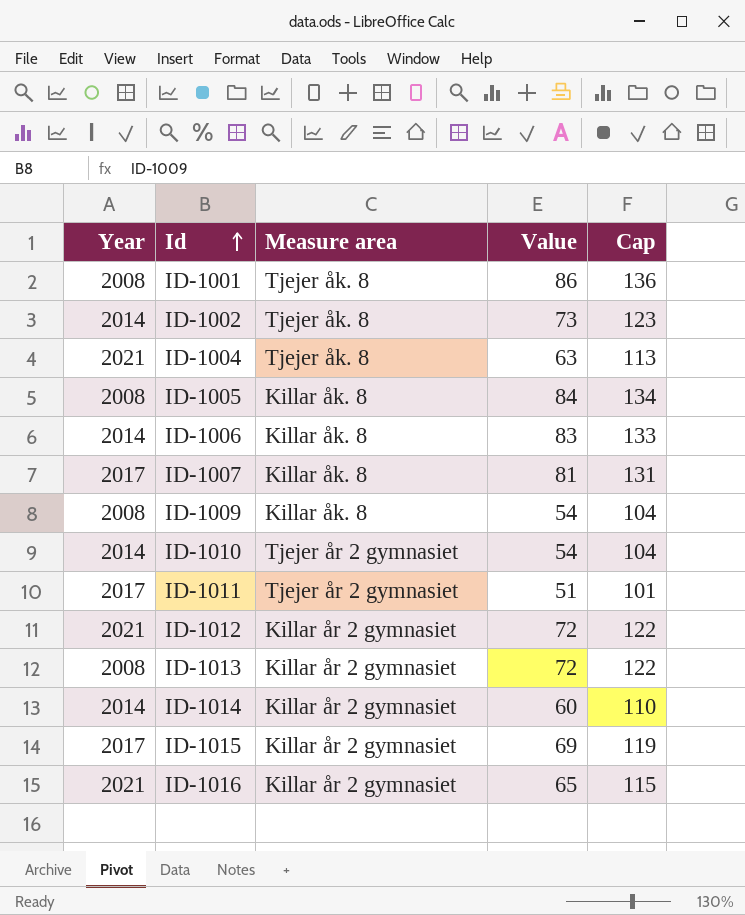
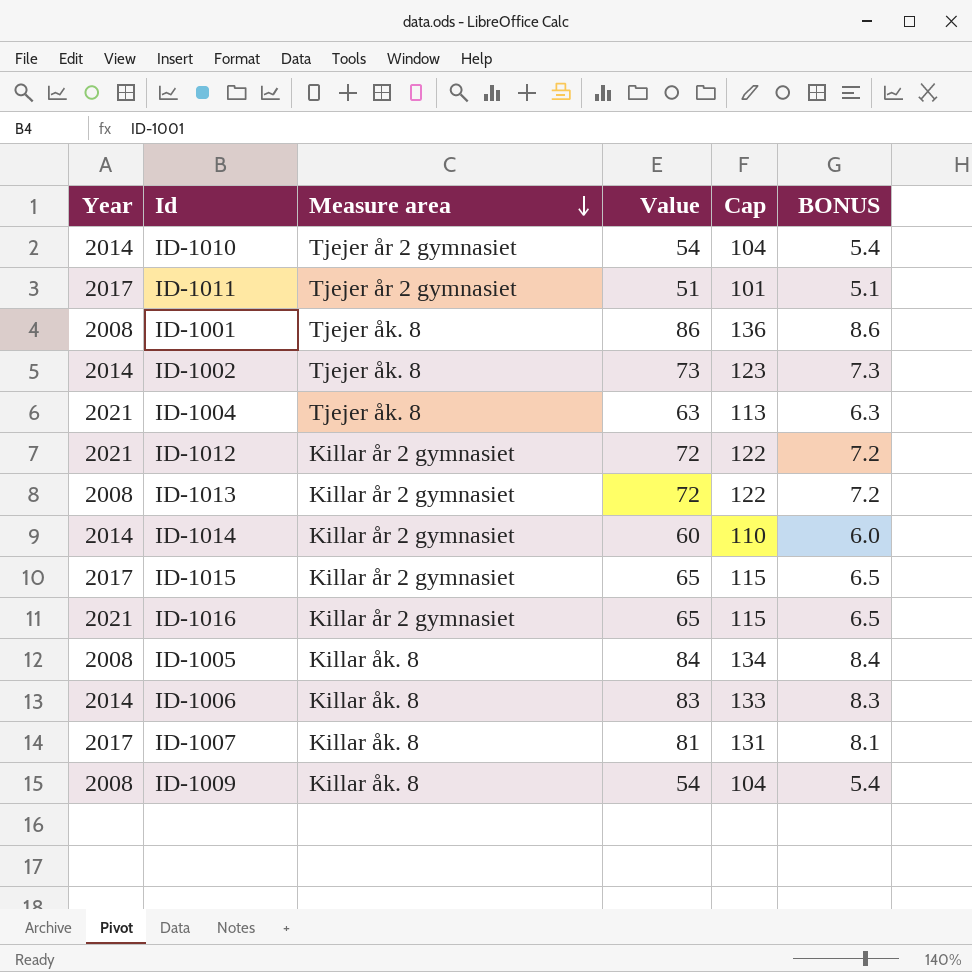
row order: Id ascending -> Measure area descending
column BONUS | formula: none -> [Value] * 0.1
ID-1015 | Value: 69 -> 65
ID-1015 | Cap: 119 -> 115

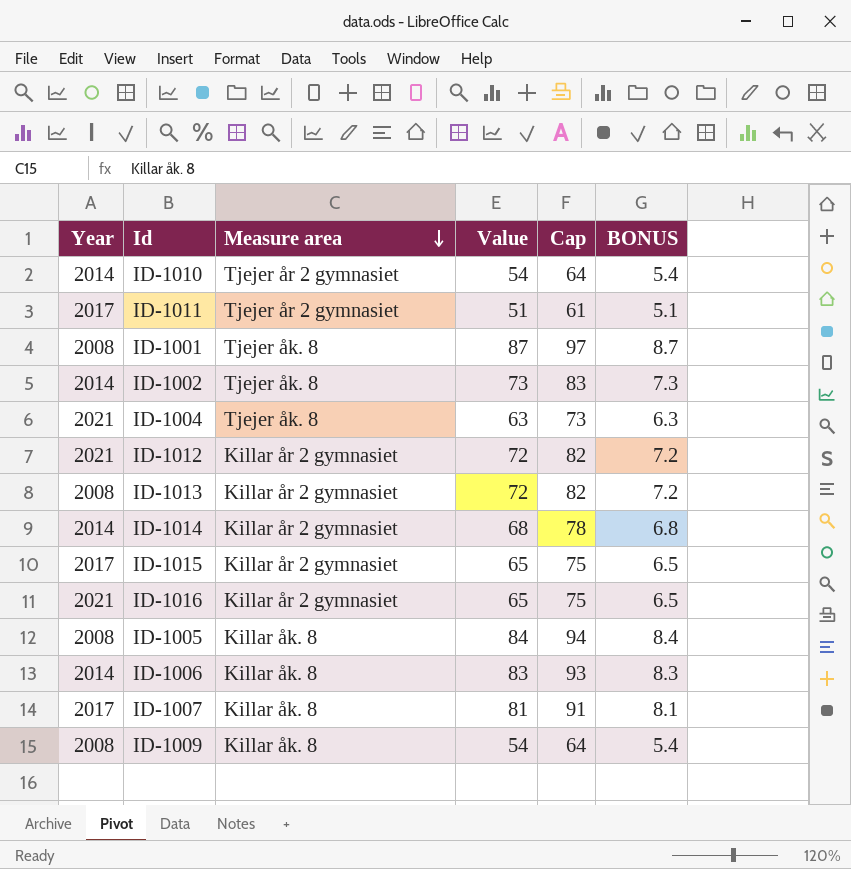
column Cap | formula: [Value] + 50 -> [Value] + 10
ID-1001 | Value: 86 -> 87
ID-1001 | BONUS: 8.6 -> 8.7
ID-1014 | Value: 60 -> 68
ID-1014 | BONUS: 6.0 -> 6.8

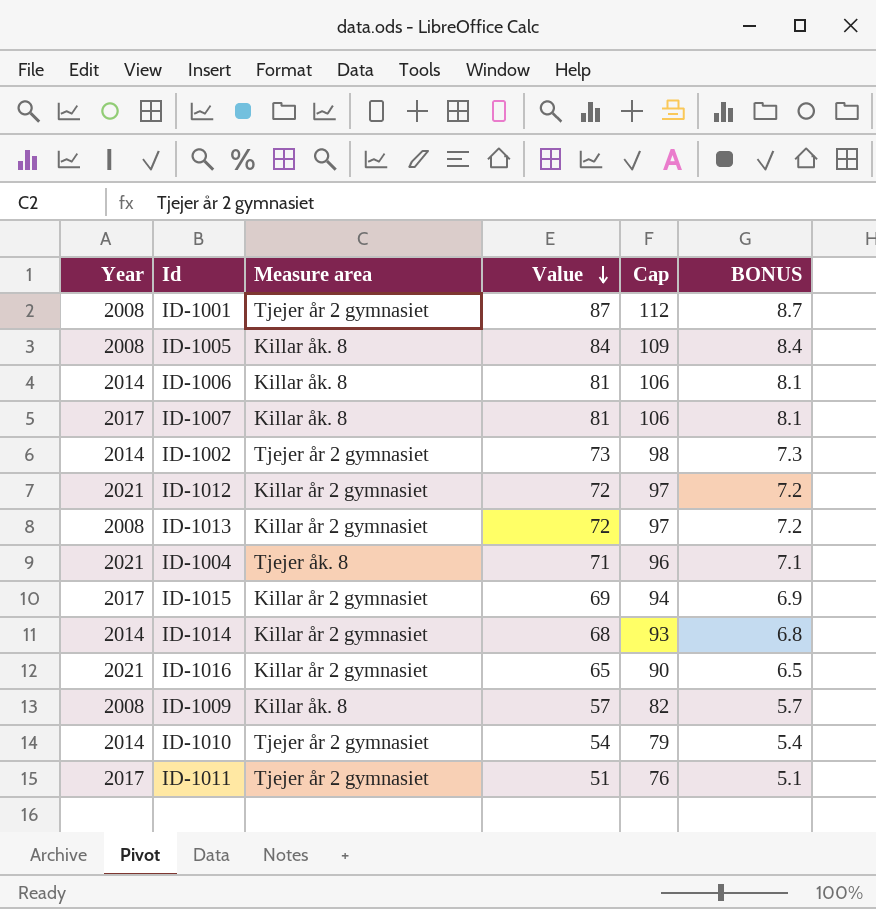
row order: Measure area descending -> Value descending
column Cap | formula: [Value] + 10 -> [Value] + 25
ID-1001 | Measure area: Tjejer åk. 8 -> Tjejer år 2 gymnasiet
ID-1006 | Value: 83 -> 81
ID-1006 | BONUS: 8.3 -> 8.1
ID-1002 | Measure area: Tjejer åk. 8 -> Tjejer år 2 gymnasiet
ID-1004 | Value: 63 -> 71
ID-1004 | BONUS: 6.3 -> 7.1
ID-1015 | Value: 65 -> 69
ID-1015 | BONUS: 6.5 -> 6.9
ID-1009 | Value: 54 -> 57
ID-1009 | BONUS: 5.4 -> 5.7

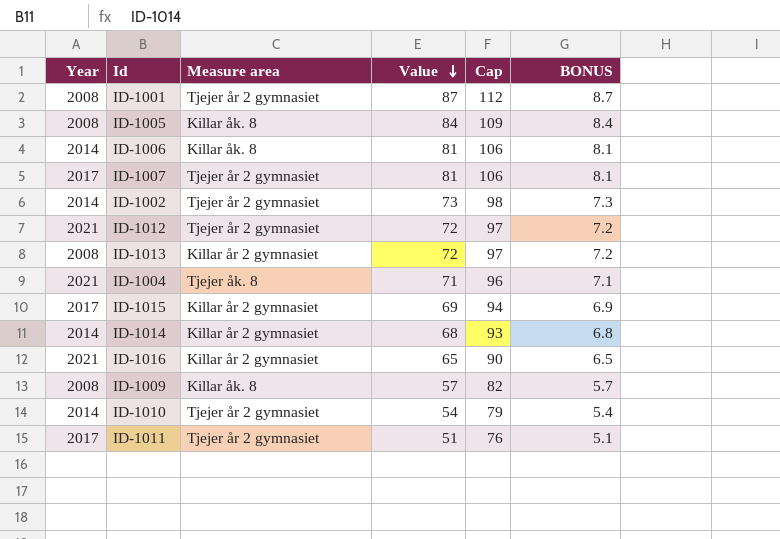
ID-1007 | Measure area: Killar åk. 8 -> Tjejer år 2 gymnasiet
ID-1012 | Measure area: Killar år 2 gymnasiet -> Tjejer år 2 gymnasiet

